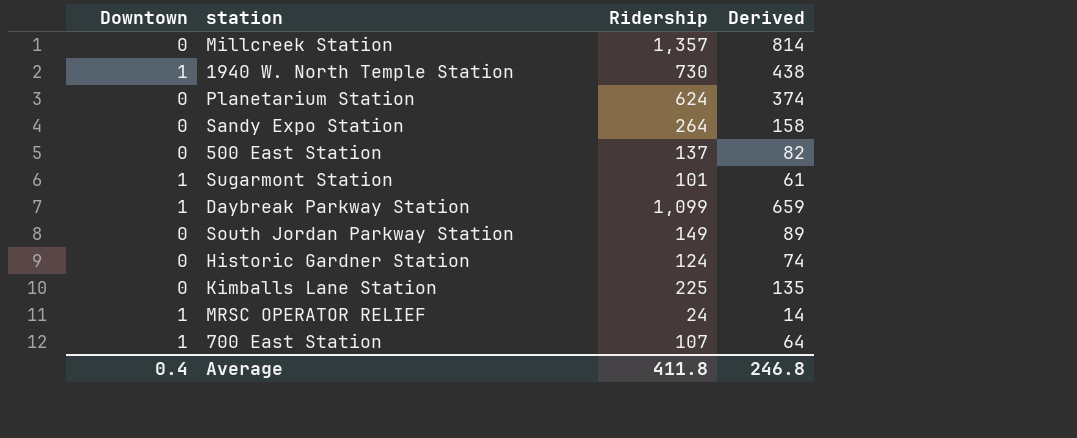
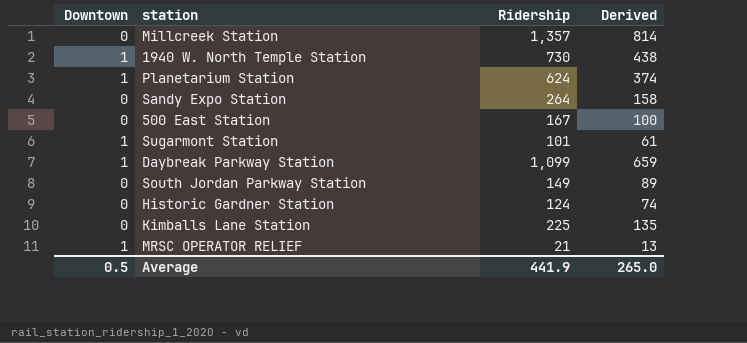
row 700 East Station: 1 | 107 | 64 -> none
Planetarium Station | Downtown: 0 -> 1
500 East Station | Ridership: 137 -> 167
500 East Station | Derived: 82 -> 100
MRSC OPERATOR RELIEF | Ridership: 24 -> 21
MRSC OPERATOR RELIEF | Derived: 14 -> 13
Average | Downtown: 0.4 -> 0.5
Average | Ridership: 411.8 -> 441.9
Average | Derived: 246.8 -> 265.0

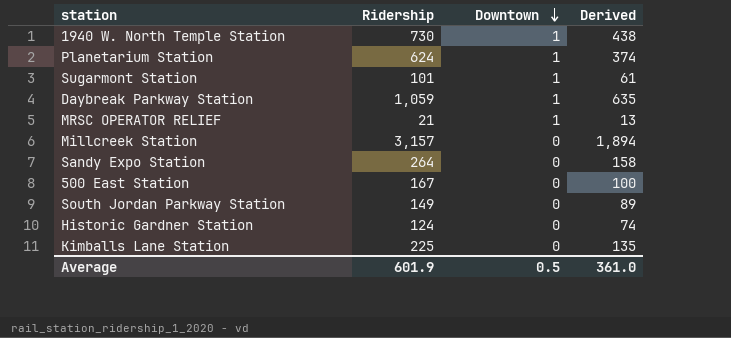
row order: none -> Downtown descending
column Downtown | position: 1 -> 3
Daybreak Parkway Station | Ridership: 1,099 -> 1,059
Daybreak Parkway Station | Derived: 659 -> 635
Millcreek Station | Ridership: 1,357 -> 3,157
Millcreek Station | Derived: 814 -> 1,894
Average | Ridership: 441.9 -> 601.9
Average | Derived: 265.0 -> 361.0

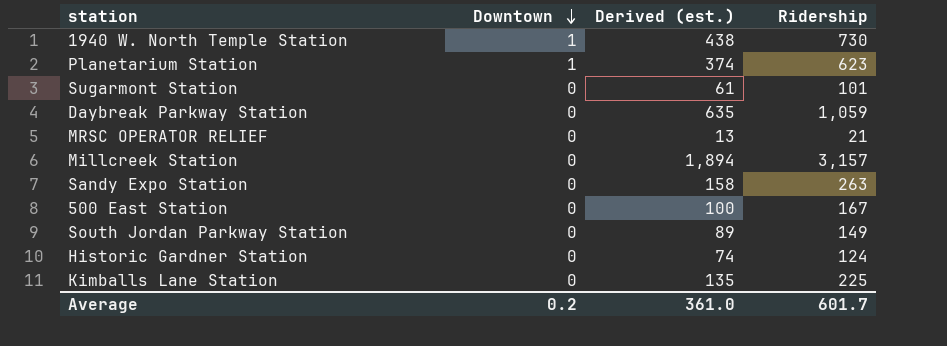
column name: Derived -> Derived (est.)
column Ridership | position: 2 -> 4
Planetarium Station | Ridership: 624 -> 623
Sugarmont Station | Downtown: 1 -> 0
Daybreak Parkway Station | Downtown: 1 -> 0
MRSC OPERATOR RELIEF | Downtown: 1 -> 0
Sandy Expo Station | Ridership: 264 -> 263
Average | Downtown: 0.5 -> 0.2
Average | Ridership: 601.9 -> 601.7

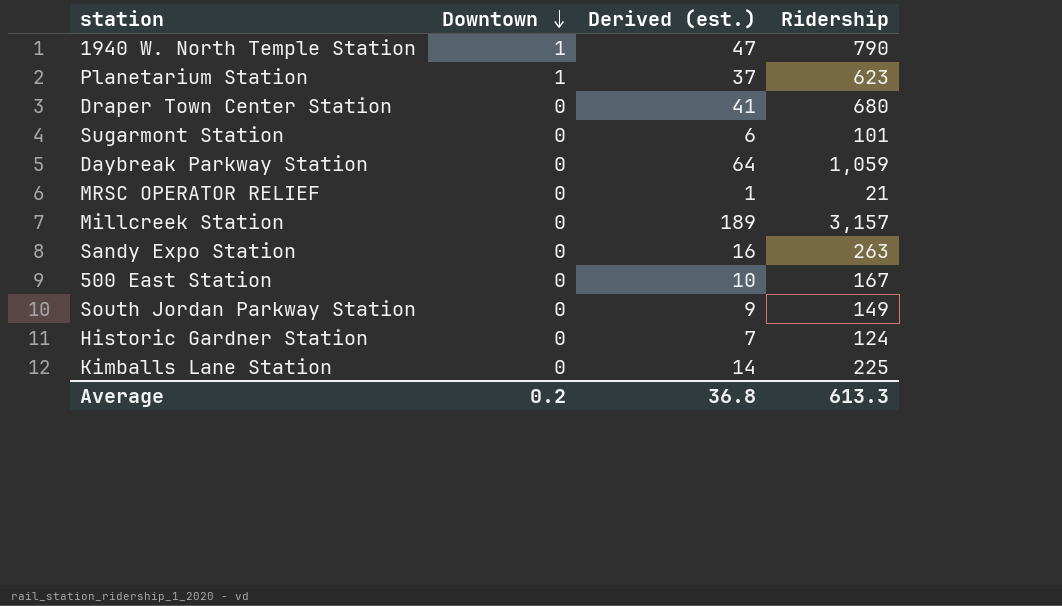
column Derived (est.) | formula: [Ridership] * 0.6 -> [Ridership] * 0.06
1940 W. North Temple Station | Ridership: 730 -> 790
row Draper Town Center Station: none -> 0 | 41 | 680
Average | Derived (est.): 361.0 -> 36.8
Average | Ridership: 601.7 -> 613.3

